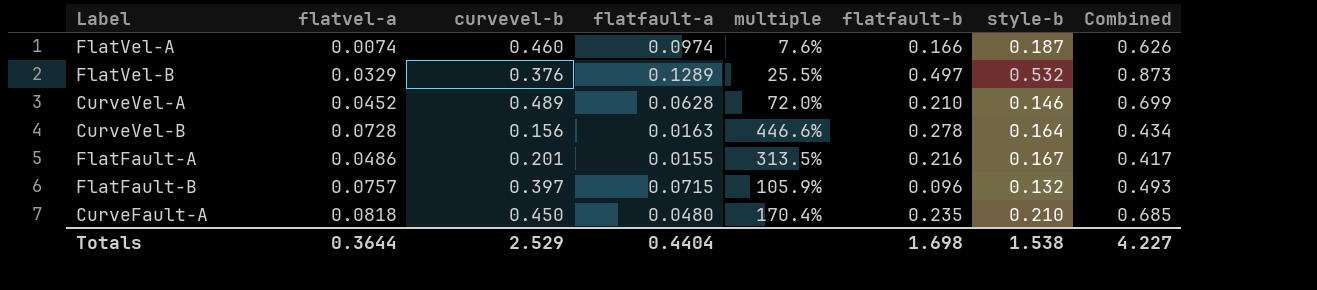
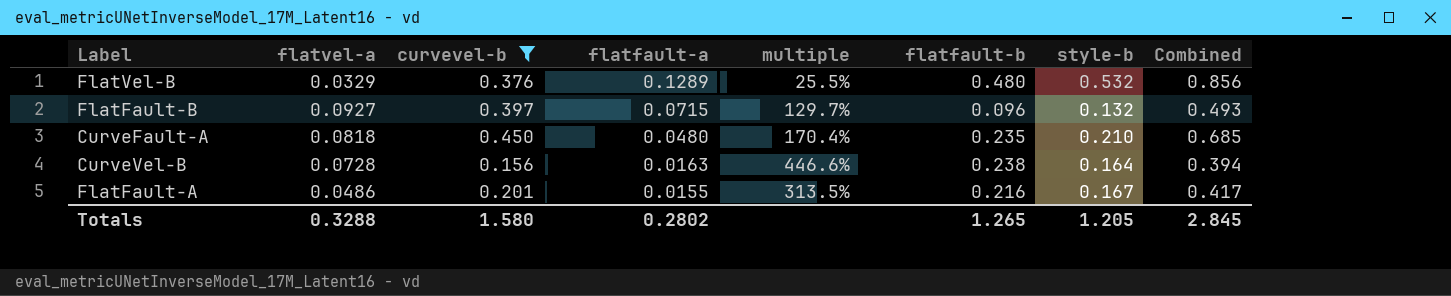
filter: none -> curvevel-b <= 0.450
row order: none -> flatfault-a descending
FlatVel-B | flatfault-b: 0.497 -> 0.480
FlatVel-B | Combined: 0.873 -> 0.856
FlatFault-B | flatvel-a: 0.0757 -> 0.0927
FlatFault-B | multiple: 105.9% -> 129.7%
CurveVel-B | flatfault-b: 0.278 -> 0.238
CurveVel-B | Combined: 0.434 -> 0.394
Totals | flatvel-a: 0.3644 -> 0.3288
Totals | curvevel-b: 2.529 -> 1.580
Totals | flatfault-a: 0.4404 -> 0.2802
Totals | flatfault-b: 1.698 -> 1.265
Totals | style-b: 1.538 -> 1.205
Totals | Combined: 4.227 -> 2.845

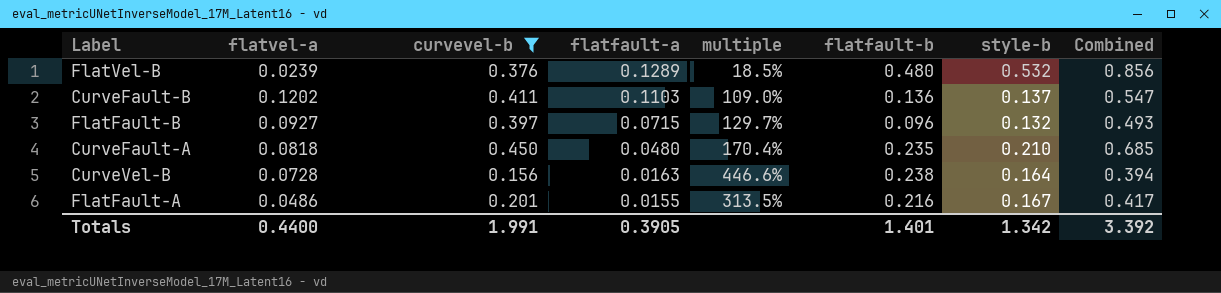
FlatVel-B | flatvel-a: 0.0329 -> 0.0239
FlatVel-B | multiple: 25.5% -> 18.5%
row CurveFault-B: none -> 0.1202 | 0.411 | 0.1103 | 109.0% | 0.136 | 0.137 | 0.547
Totals | flatvel-a: 0.3288 -> 0.4400
Totals | curvevel-b: 1.580 -> 1.991
Totals | flatfault-a: 0.2802 -> 0.3905
Totals | flatfault-b: 1.265 -> 1.401
Totals | style-b: 1.205 -> 1.342
Totals | Combined: 2.845 -> 3.392

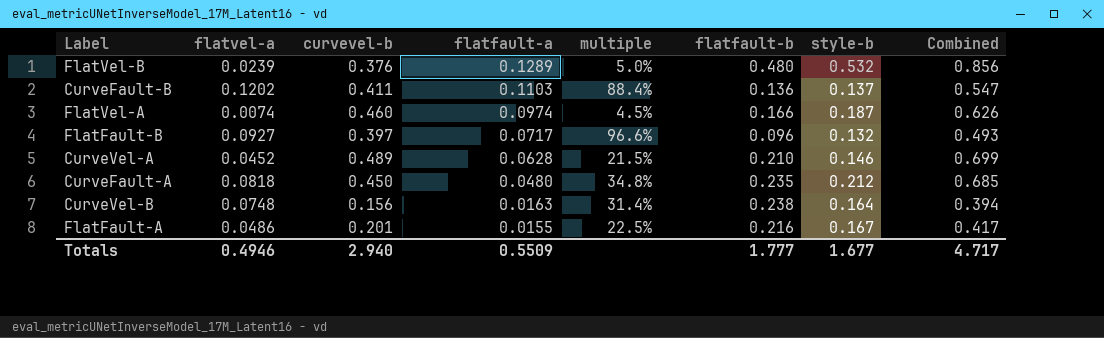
filter: curvevel-b <= 0.450 -> none
column multiple | formula: [flatvel-a] / [flatfault-a] -> [flatvel-a] / [flatfault-b]
FlatFault-B | flatfault-a: 0.0715 -> 0.0717
CurveFault-A | style-b: 0.210 -> 0.212
CurveVel-B | flatvel-a: 0.0728 -> 0.0748
Totals | flatvel-a: 0.4400 -> 0.4946
Totals | curvevel-b: 1.991 -> 2.940
Totals | flatfault-a: 0.3905 -> 0.5509
Totals | flatfault-b: 1.401 -> 1.777
Totals | style-b: 1.342 -> 1.677
Totals | Combined: 3.392 -> 4.717

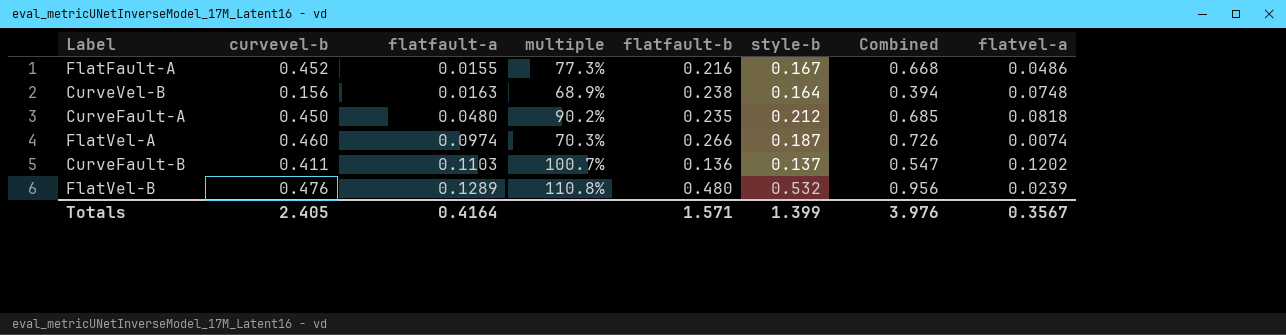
row order: flatfault-a descending -> flatfault-a ascending
column multiple | formula: [flatvel-a] / [flatfault-b] -> [style-b] / [flatfault-b]
column flatvel-a | position: 2 -> 8
row FlatFault-B: 0.0927 | 0.397 | 0.0717 | 96.6% | 0.096 | 0.132 | 0.493 -> none
row CurveVel-A: 0.0452 | 0.489 | 0.0628 | 21.5% | 0.210 | 0.146 | 0.699 -> none
FlatFault-A | curvevel-b: 0.201 -> 0.452
FlatFault-A | Combined: 0.417 -> 0.668
FlatVel-A | flatfault-b: 0.166 -> 0.266
FlatVel-A | Combined: 0.626 -> 0.726
FlatVel-B | curvevel-b: 0.376 -> 0.476
FlatVel-B | Combined: 0.856 -> 0.956
Totals | curvevel-b: 2.940 -> 2.405
Totals | flatfault-a: 0.5509 -> 0.4164
Totals | flatfault-b: 1.777 -> 1.571
Totals | style-b: 1.677 -> 1.399
Totals | Combined: 4.717 -> 3.976
Totals | flatvel-a: 0.4946 -> 0.3567

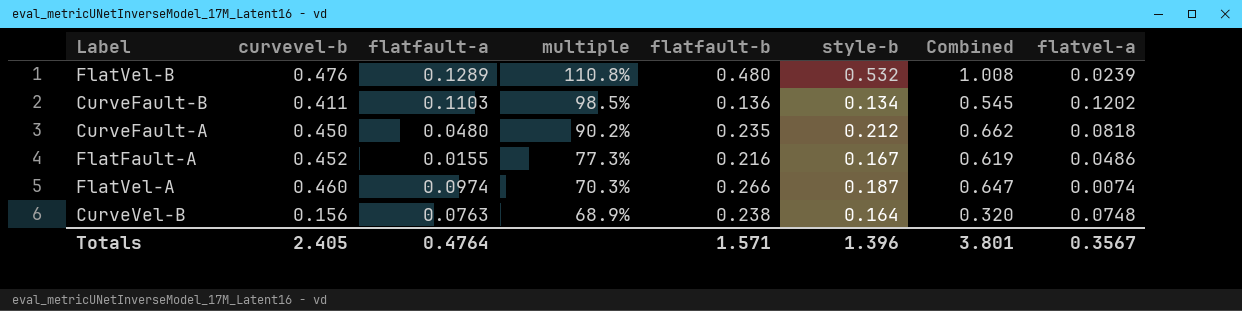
row order: flatfault-a ascending -> multiple descending
column Combined | formula: [curvevel-b] + [flatfault-b] -> [curvevel-b] + [style-b]
CurveFault-B | multiple: 100.7% -> 98.5%
CurveFault-B | style-b: 0.137 -> 0.134
CurveVel-B | flatfault-a: 0.0163 -> 0.0763
Totals | flatfault-a: 0.4164 -> 0.4764
Totals | style-b: 1.399 -> 1.396
Totals | Combined: 3.976 -> 3.801

